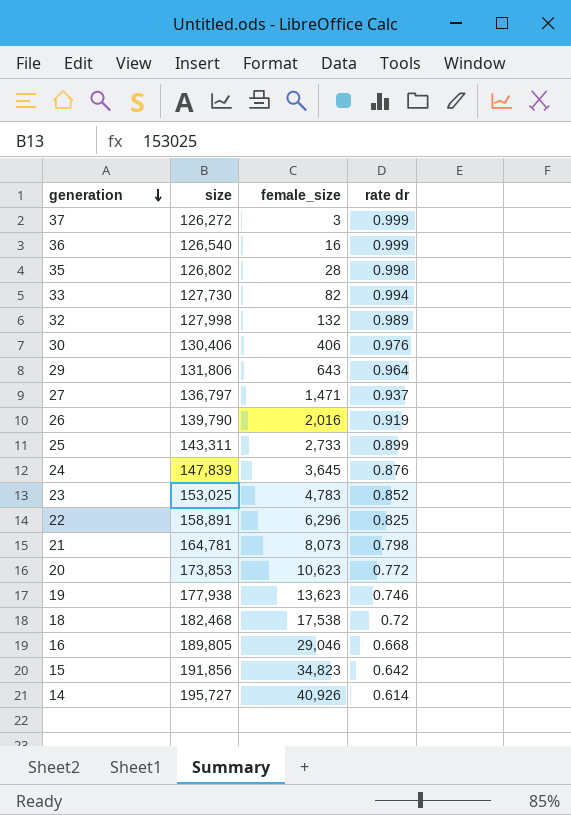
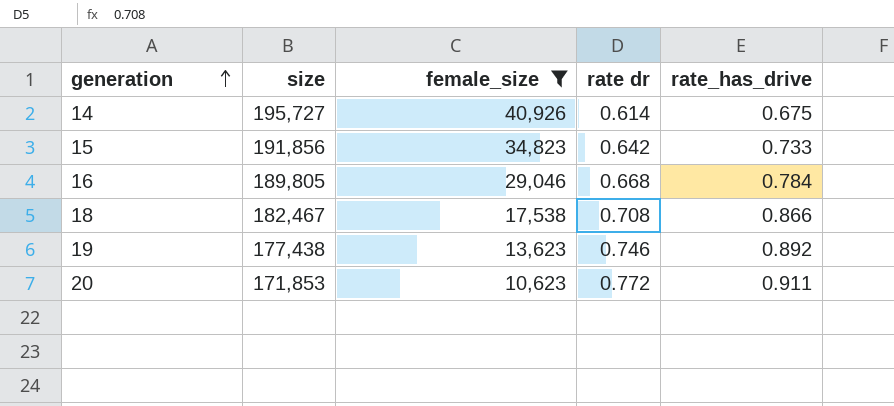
filter: none -> female_size >= 10,623
row order: generation descending -> generation ascending
column rate_has_drive | position: none -> 5
18 | size: 182,468 -> 182,467
18 | rate dr: 0.72 -> 0.708
19 | size: 177,938 -> 177,438
20 | size: 173,853 -> 171,853

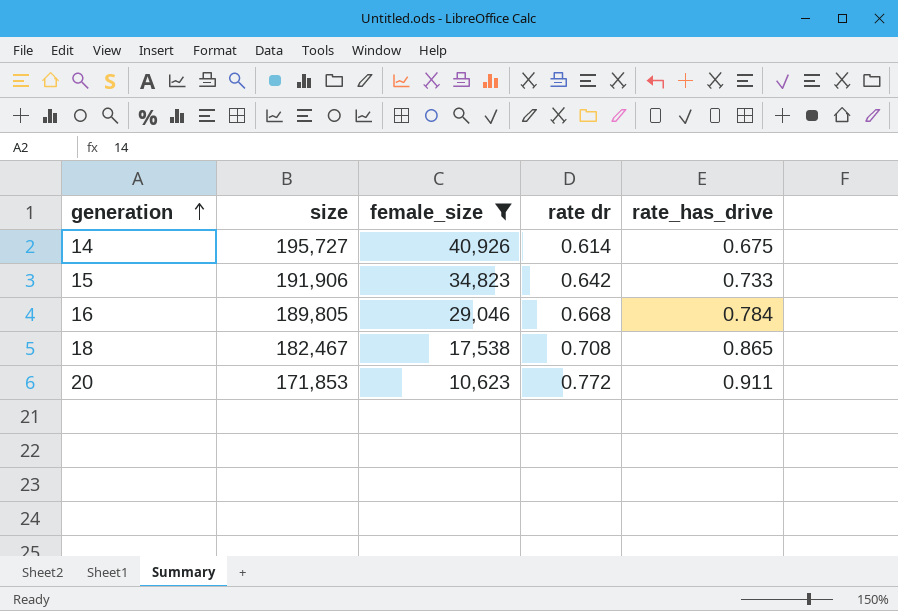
row 19: 177,438 | 13,623 | 0.746 | 0.892 -> none
15 | size: 191,856 -> 191,906
18 | rate_has_drive: 0.866 -> 0.865

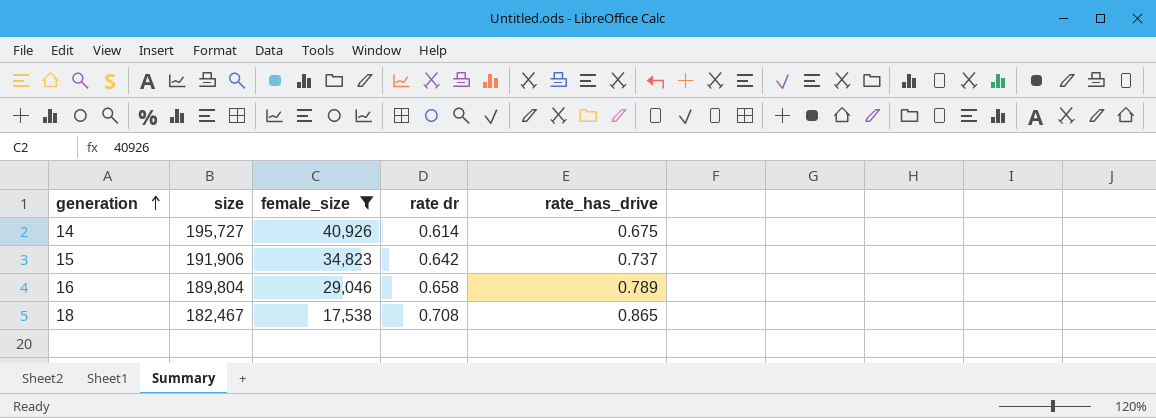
row 20: 171,853 | 10,623 | 0.772 | 0.911 -> none
15 | rate_has_drive: 0.733 -> 0.737
16 | size: 189,805 -> 189,804
16 | rate dr: 0.668 -> 0.658
16 | rate_has_drive: 0.784 -> 0.789

